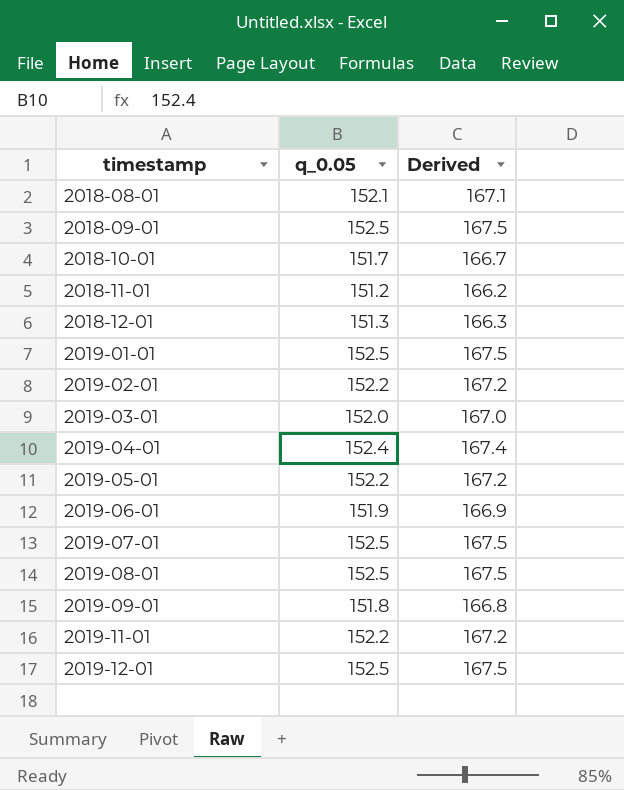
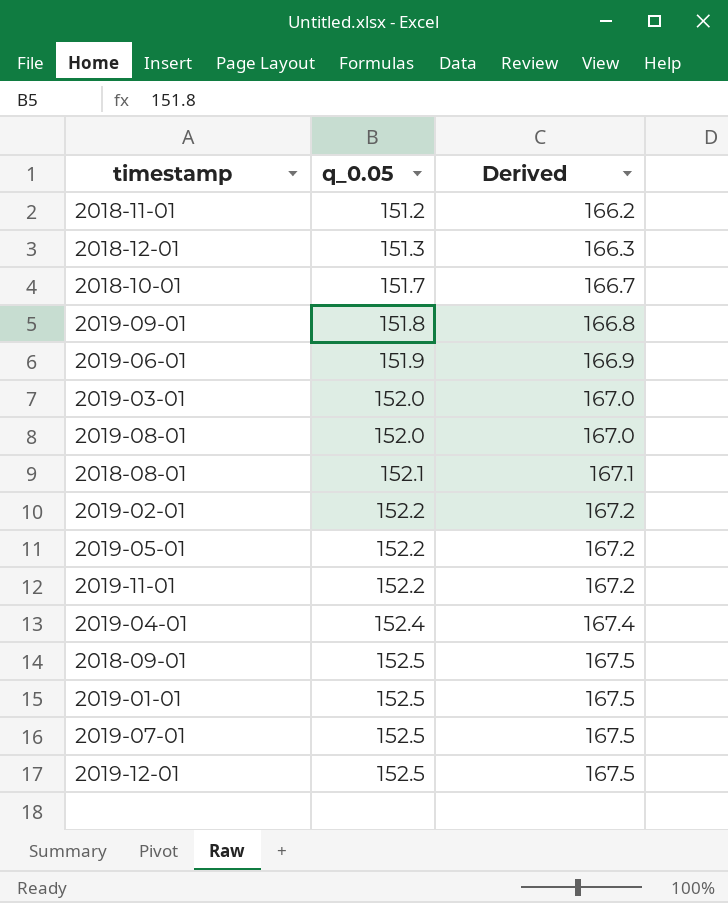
row order: timestamp ascending -> q_0.05 ascending
2019-08-01 | q_0.05: 152.5 -> 152.0
2019-08-01 | Derived: 167.5 -> 167.0

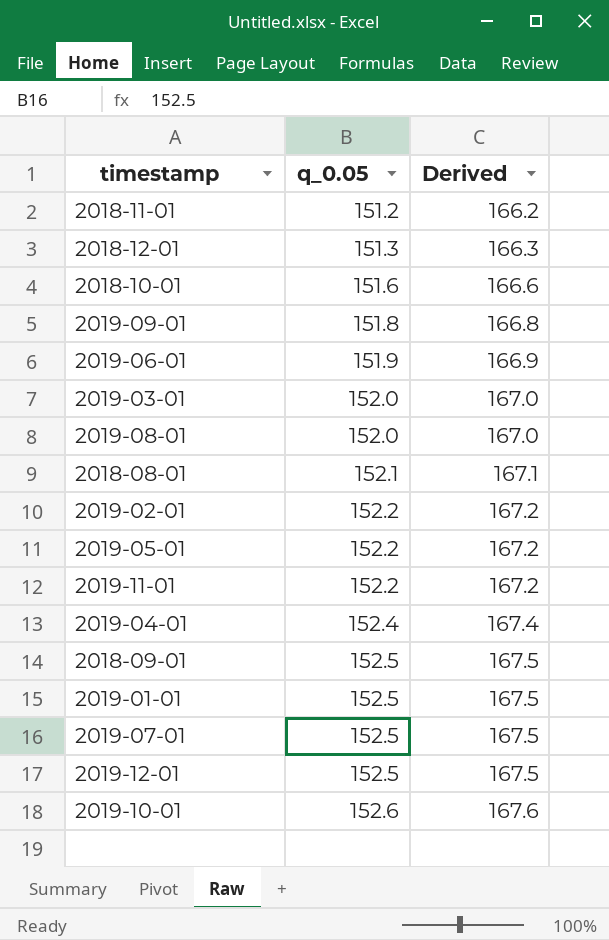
2018-10-01 | q_0.05: 151.7 -> 151.6
2018-10-01 | Derived: 166.7 -> 166.6
row 2019-10-01: none -> 152.6 | 167.6

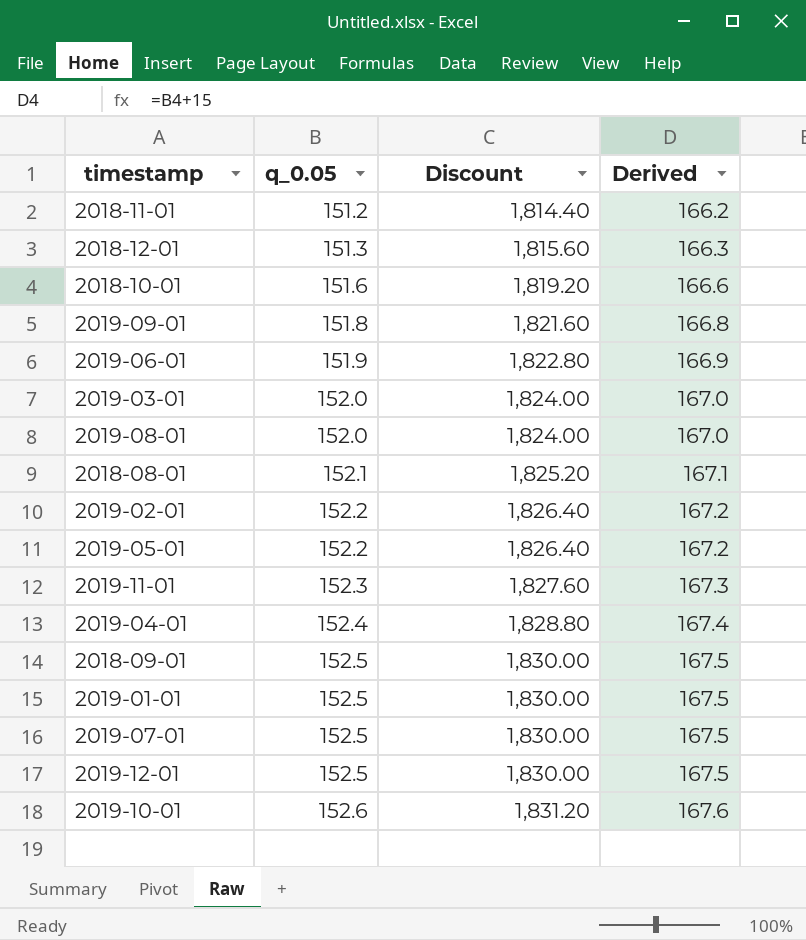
column Discount | formula: none -> [q_0.05] * 12
2019-11-01 | q_0.05: 152.2 -> 152.3
2019-11-01 | Derived: 167.2 -> 167.3

